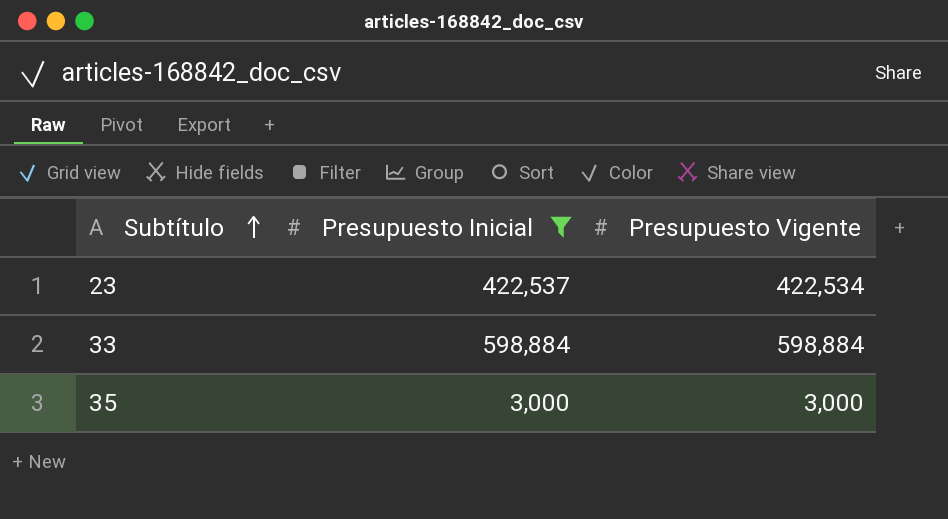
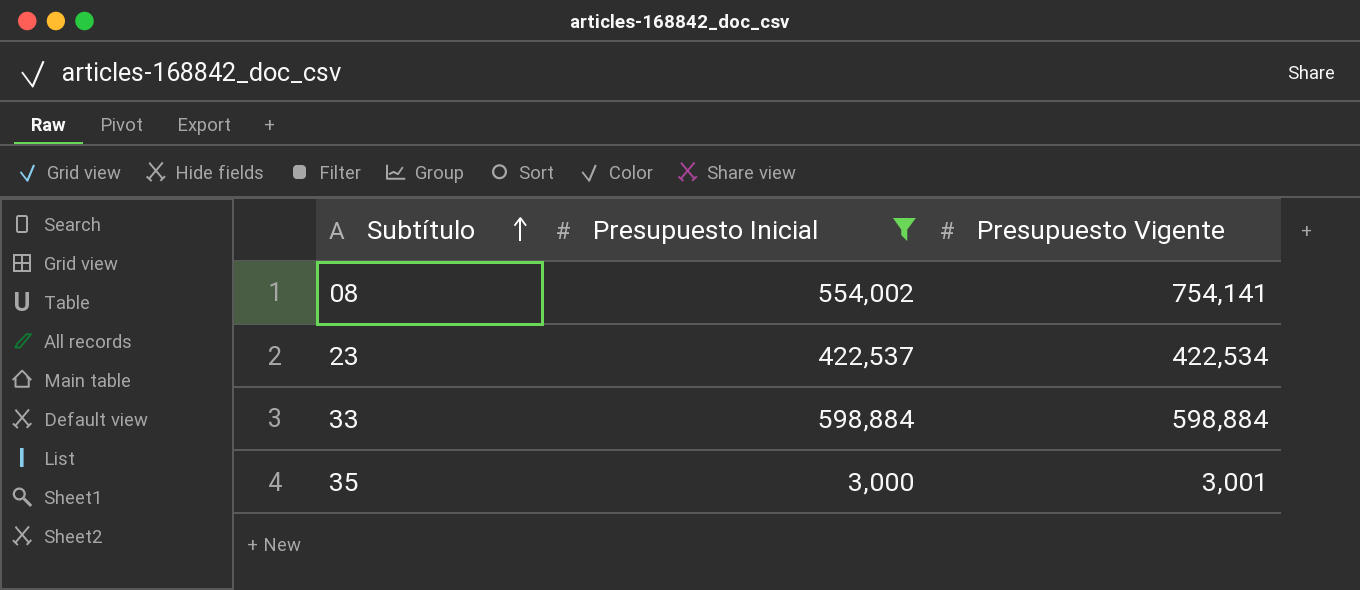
row 08: none -> 554,002 | 754,141
35 | Presupuesto Vigente: 3,000 -> 3,001

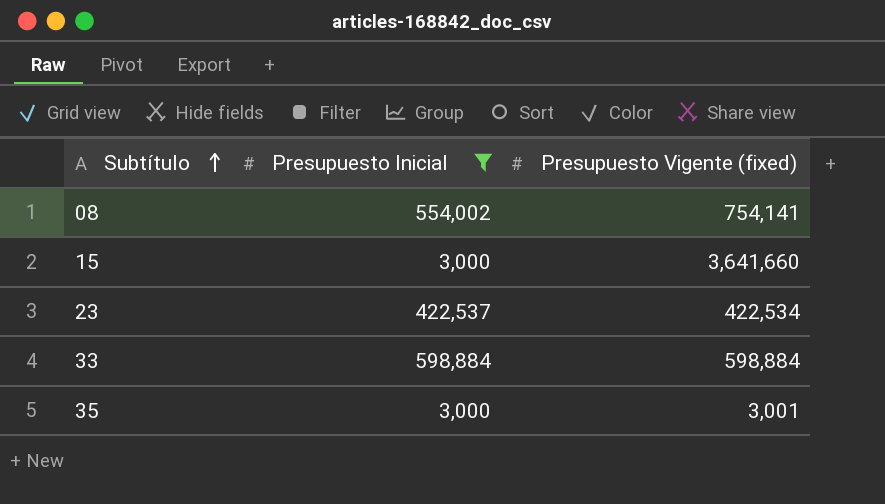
column name: Presupuesto Vigente -> Presupuesto Vigente (fixed)
row 15: none -> 3,000 | 3,641,660

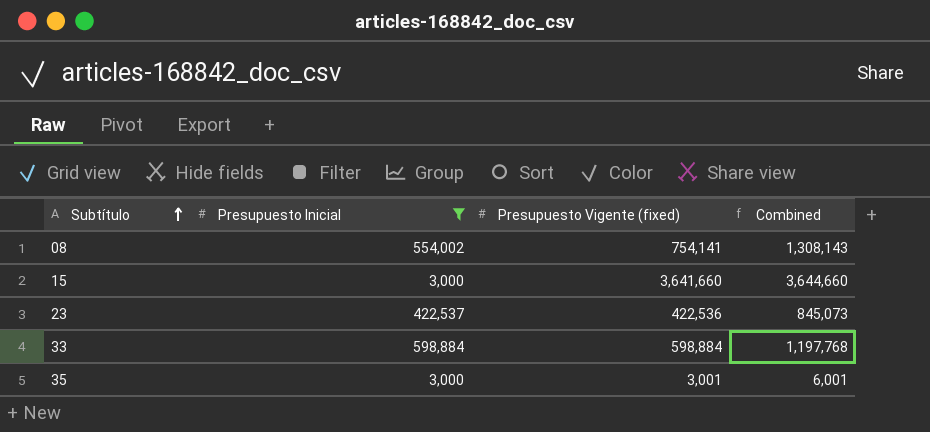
column Combined | formula: none -> [Presupuesto Inicial] + [Presupuesto Vigente (fixed)]
23 | Presupuesto Vigente (fixed): 422,534 -> 422,536

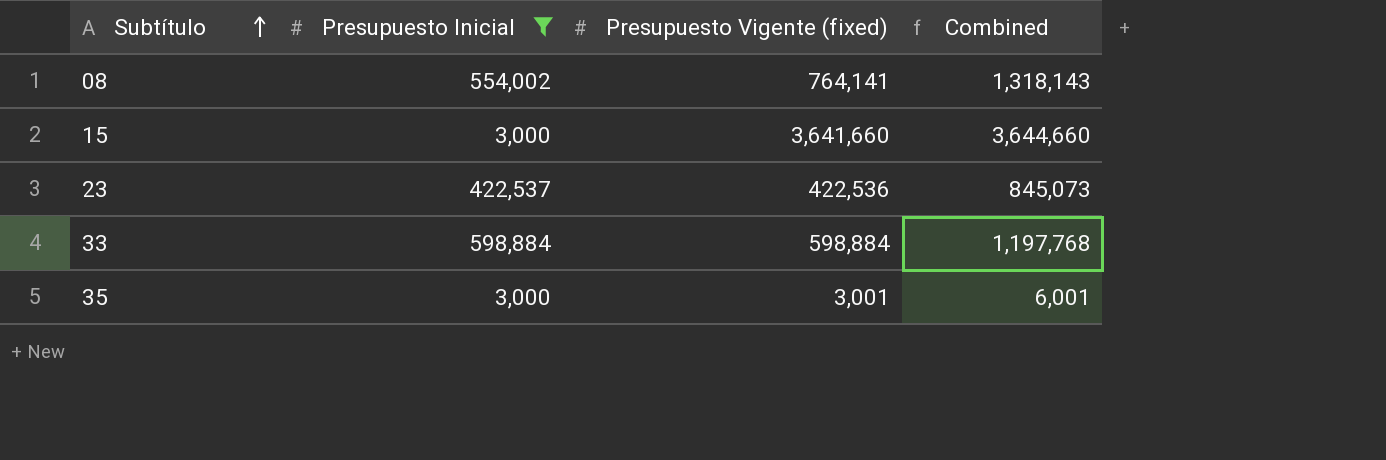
08 | Presupuesto Vigente (fixed): 754,141 -> 764,141
08 | Combined: 1,308,143 -> 1,318,143

